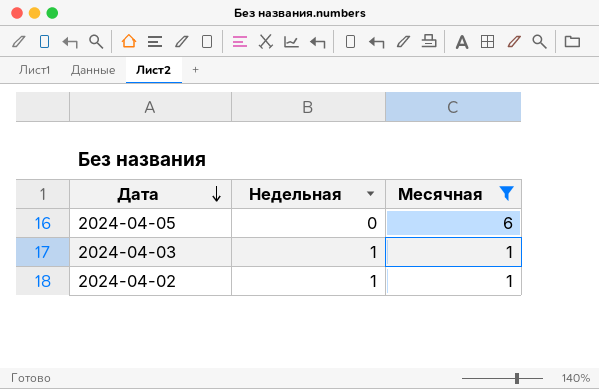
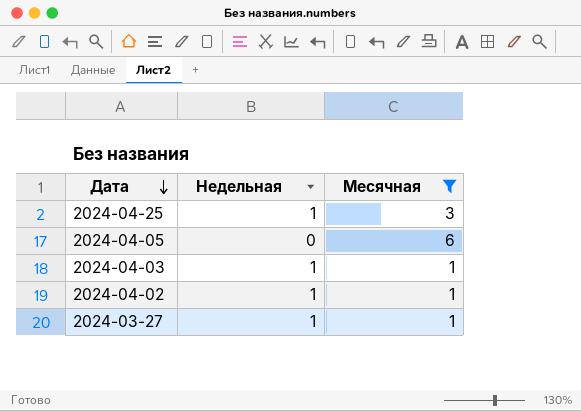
row 2024-04-25: none -> 1 | 3
row 2024-03-27: none -> 1 | 1

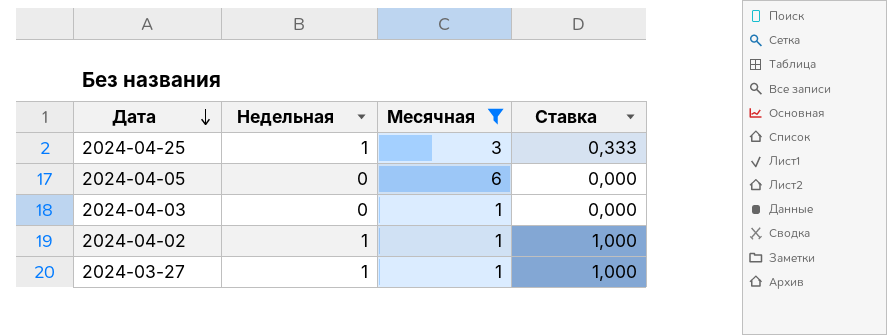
column Ставка | formula: none -> [Недельная] / [Месячная]
2024-04-03 | Недельная: 1 -> 0

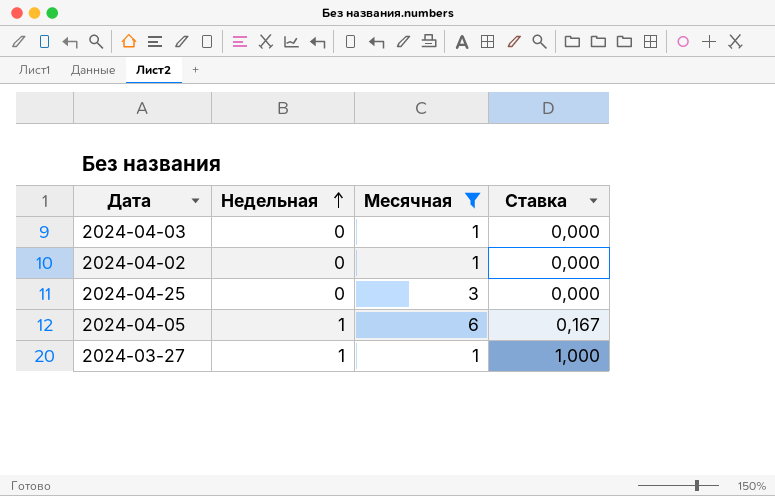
row order: Дата descending -> Недельная ascending
2024-04-02 | Недельная: 1 -> 0
2024-04-02 | Ставка: 1,000 -> 0,000
2024-04-25 | Недельная: 1 -> 0
2024-04-25 | Ставка: 0,333 -> 0,000
2024-04-05 | Недельная: 0 -> 1
2024-04-05 | Ставка: 0,000 -> 0,167

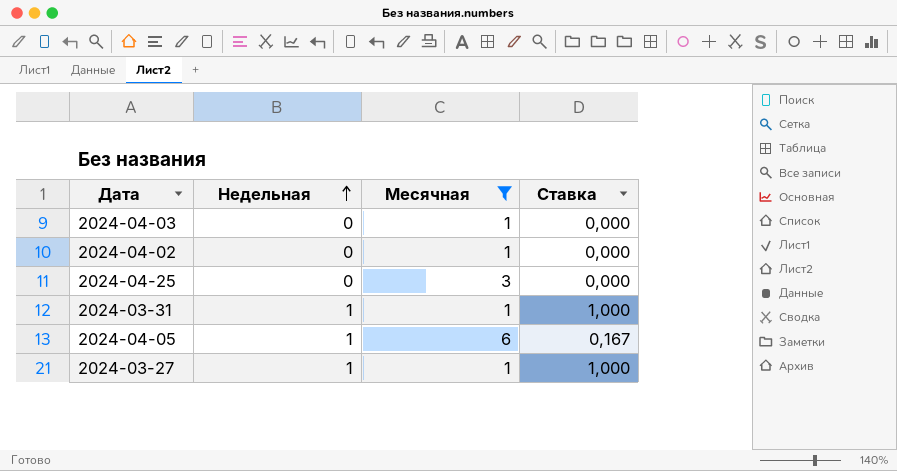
row 2024-03-31: none -> 1 | 1 | 1,000

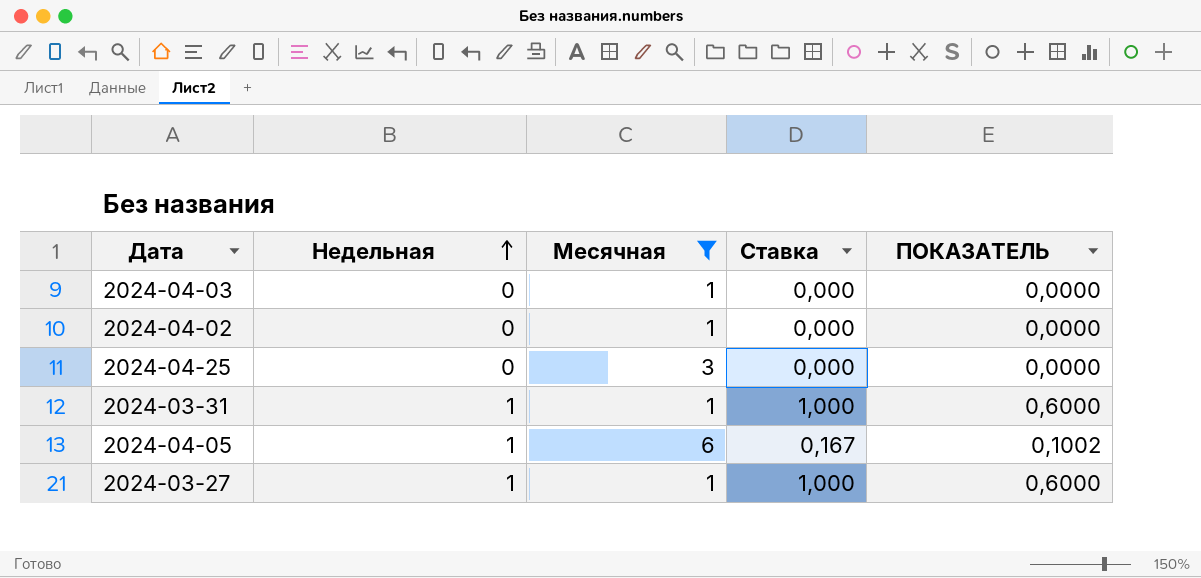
column ПОКАЗАТЕЛЬ | formula: none -> [Ставка] * 0,6

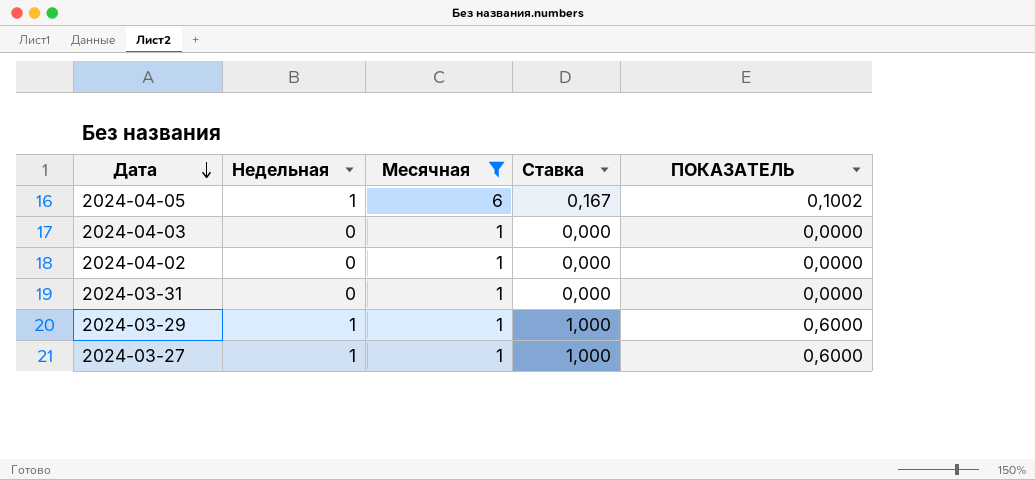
row order: Недельная ascending -> Дата descending
row 2024-04-25: 0 | 3 | 0,000 | 0,0000 -> none
2024-03-31 | Недельная: 1 -> 0
2024-03-31 | Ставка: 1,000 -> 0,000
2024-03-31 | ПОКАЗАТЕЛЬ: 0,6000 -> 0,0000
row 2024-03-29: none -> 1 | 1 | 1,000 | 0,6000

